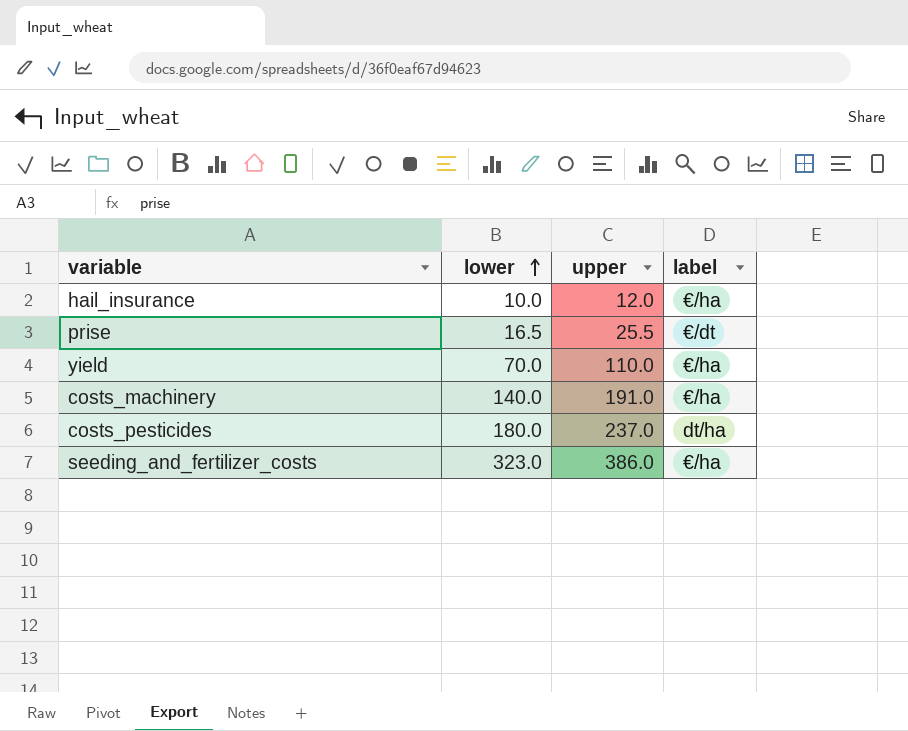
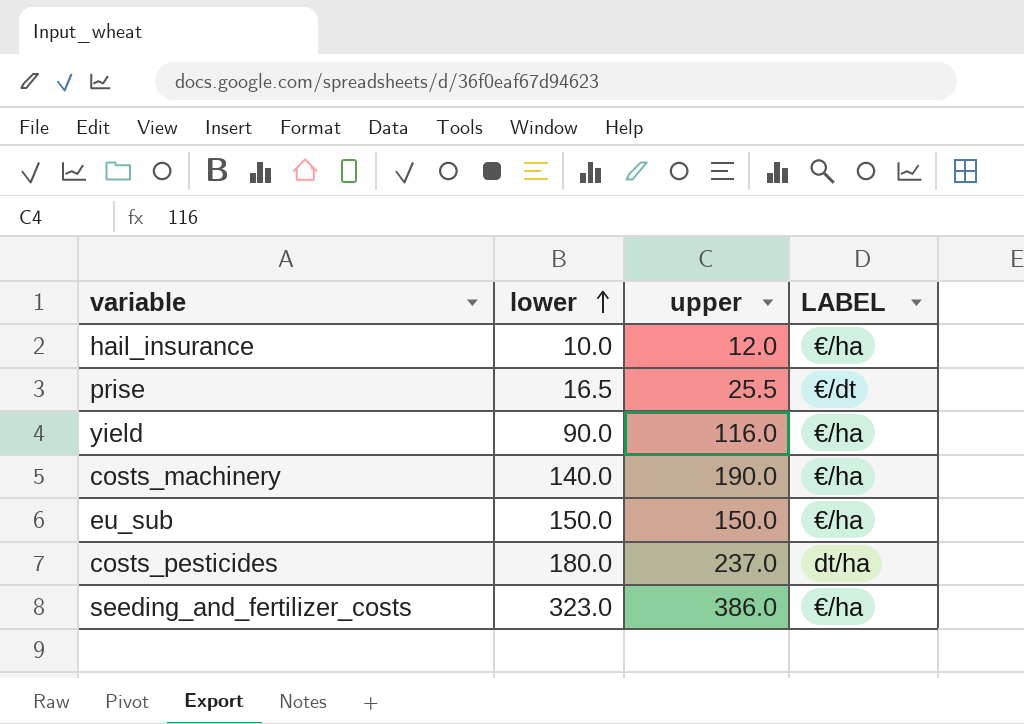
column name: label -> LABEL
yield | lower: 70.0 -> 90.0
yield | upper: 110.0 -> 116.0
costs_machinery | upper: 191.0 -> 190.0
row eu_sub: none -> 150.0 | 150.0 | €/ha

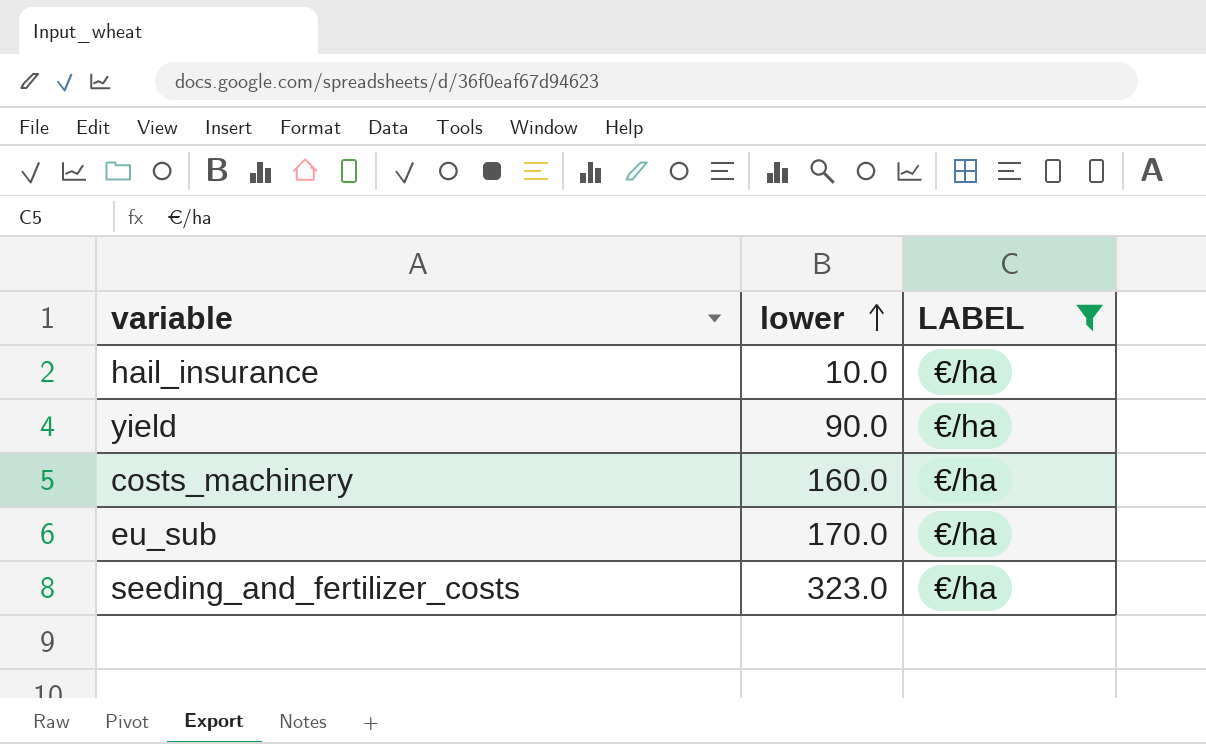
filter: none -> LABEL = €/ha
column upper | position: 3 -> none
costs_machinery | lower: 140.0 -> 160.0
eu_sub | lower: 150.0 -> 170.0

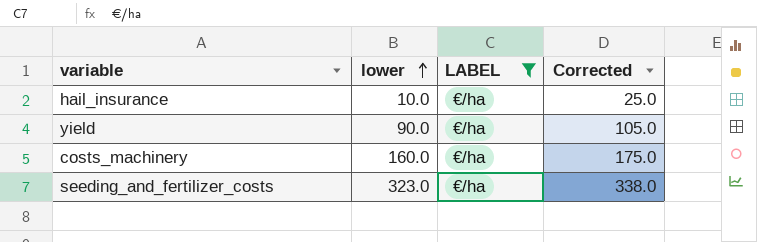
column Corrected | formula: none -> [lower] + 15
row eu_sub: 170.0 | €/ha -> none

